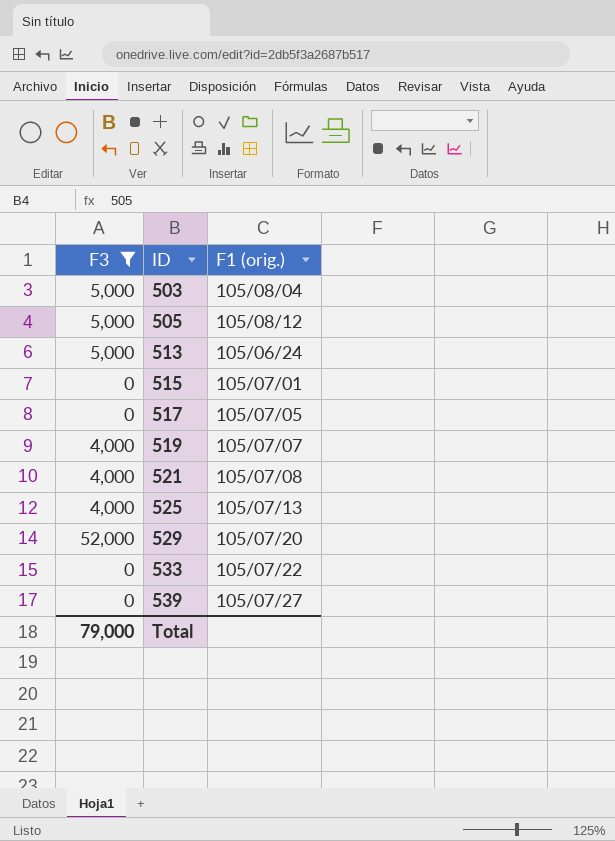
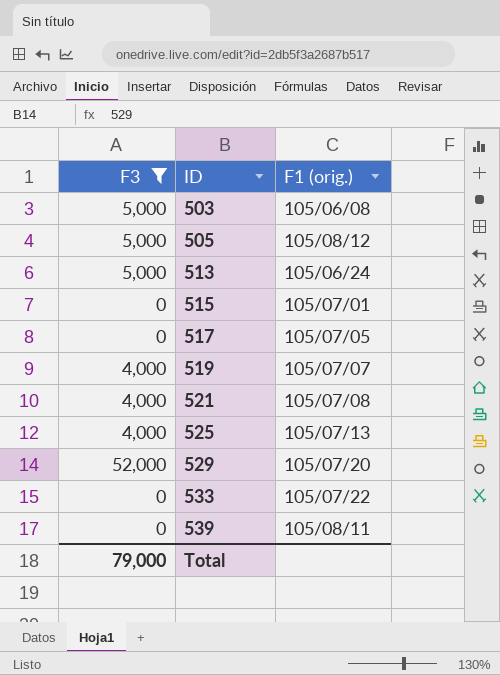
503 | F1 (orig.): 105/08/04 -> 105/06/08
539 | F1 (orig.): 105/07/27 -> 105/08/11

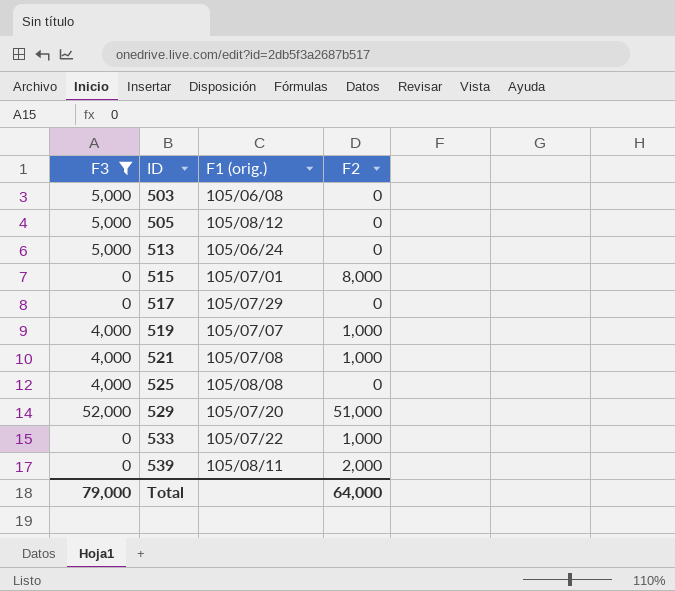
column F2 | position: none -> 4
517 | F1 (orig.): 105/07/05 -> 105/07/29
525 | F1 (orig.): 105/07/13 -> 105/08/08

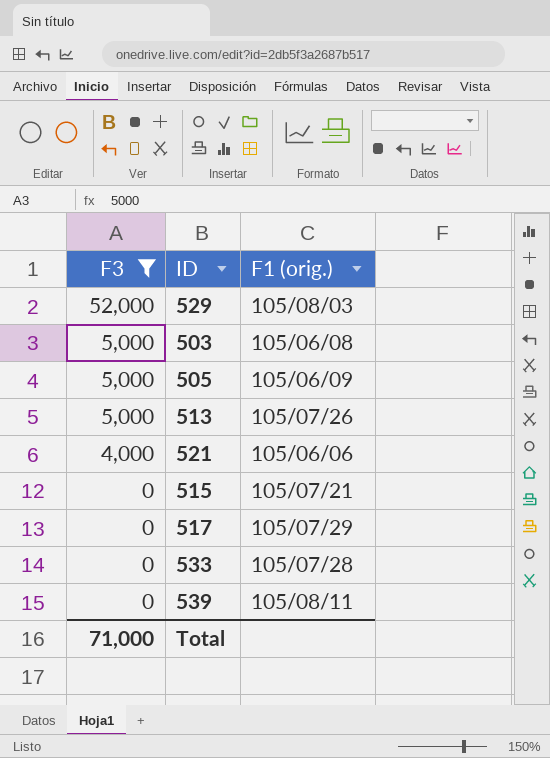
row order: ID ascending -> F3 descending
column F2 | position: 4 -> none
row 519: 4,000 | 105/07/07 | 1,000 -> none
row 525: 4,000 | 105/08/08 | 0 -> none
529 | F1 (orig.): 105/07/20 -> 105/08/03
505 | F1 (orig.): 105/08/12 -> 105/06/09
513 | F1 (orig.): 105/06/24 -> 105/07/26
521 | F1 (orig.): 105/07/08 -> 105/06/06
515 | F1 (orig.): 105/07/01 -> 105/07/21
533 | F1 (orig.): 105/07/22 -> 105/07/28
Total | F3: 79,000 -> 71,000

